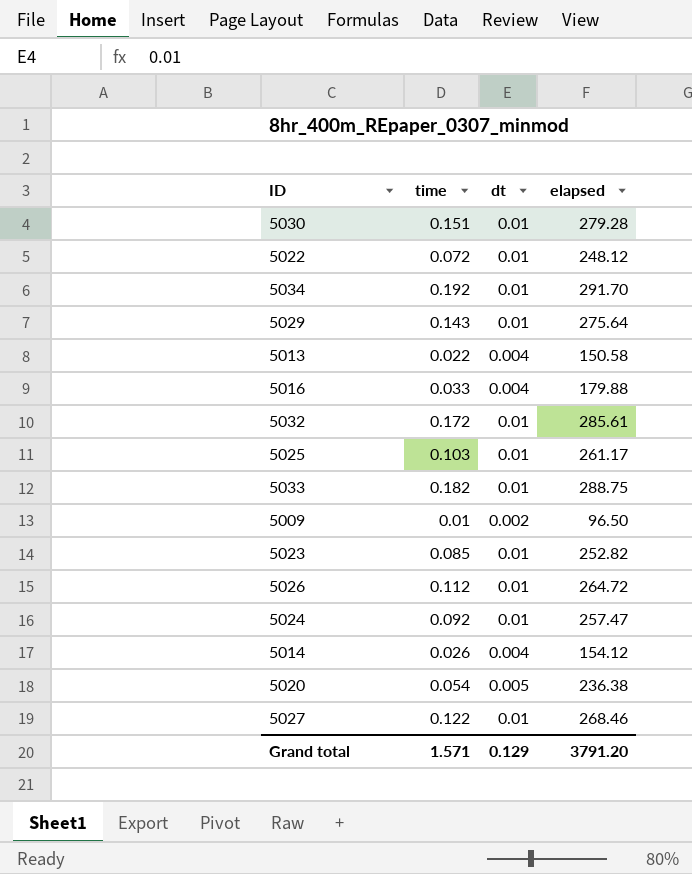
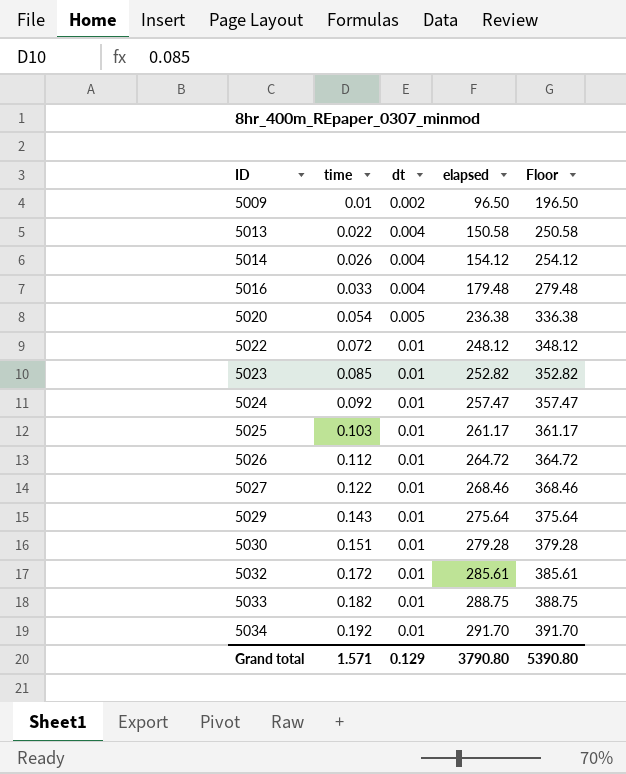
row order: none -> ID ascending
column Floor | formula: none -> [elapsed] + 100
5016 | elapsed: 179.88 -> 179.48
Grand total | elapsed: 3791.20 -> 3790.80

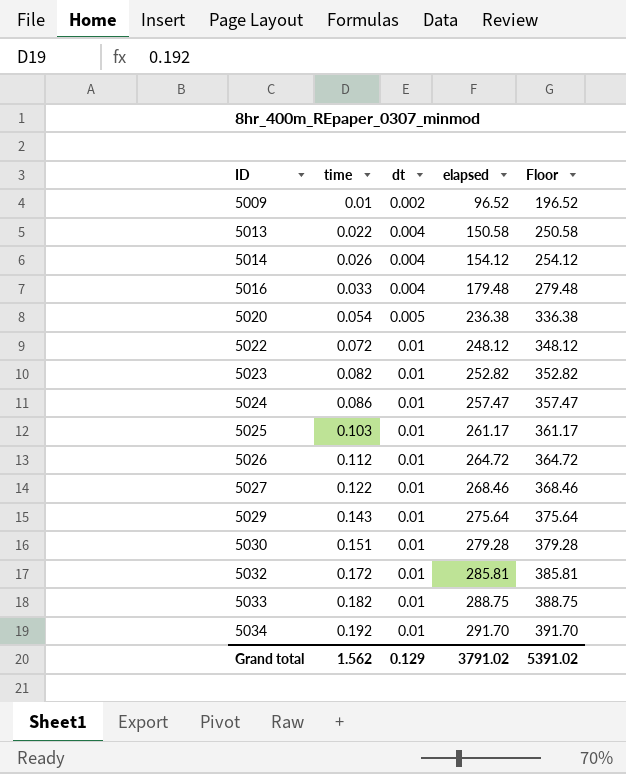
5009 | elapsed: 96.50 -> 96.52
5009 | Floor: 196.50 -> 196.52
5023 | time: 0.085 -> 0.082
5024 | time: 0.092 -> 0.086
5032 | elapsed: 285.61 -> 285.81
5032 | Floor: 385.61 -> 385.81
Grand total | time: 1.571 -> 1.562
Grand total | elapsed: 3790.80 -> 3791.02
Grand total | Floor: 5390.80 -> 5391.02

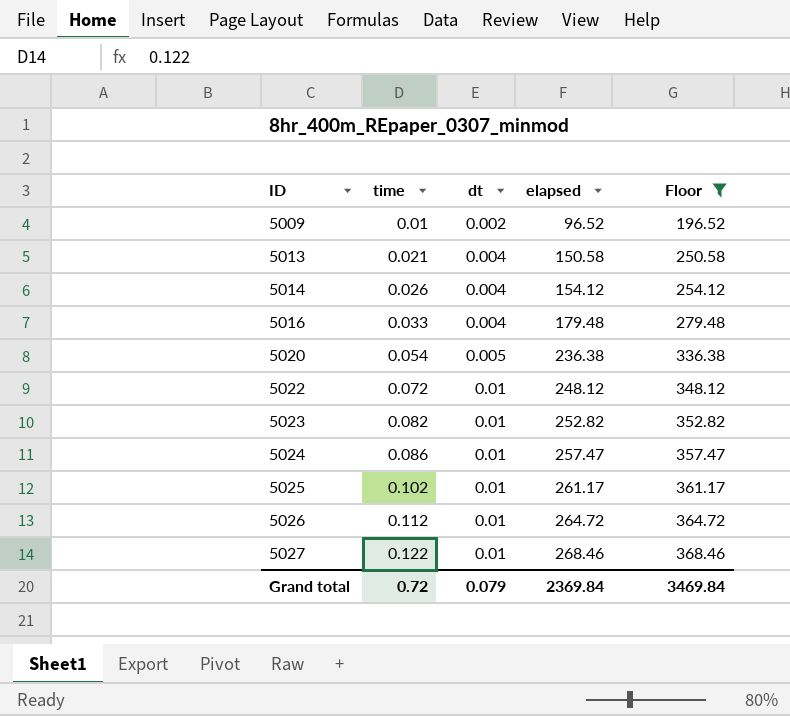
filter: none -> Floor <= 368.46
5013 | time: 0.022 -> 0.021
5025 | time: 0.103 -> 0.102
Grand total | time: 1.562 -> 0.72
Grand total | dt: 0.129 -> 0.079
Grand total | elapsed: 3791.02 -> 2369.84
Grand total | Floor: 5391.02 -> 3469.84

